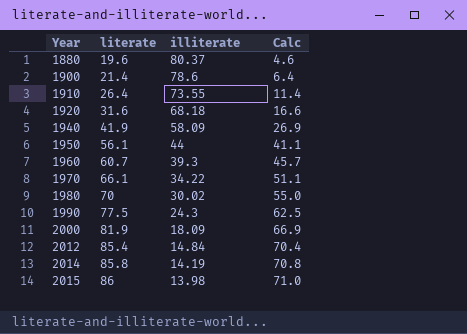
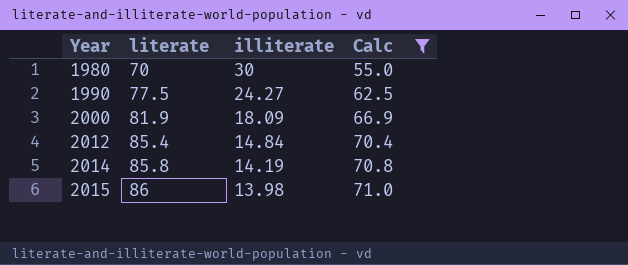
filter: none -> Calc >= 55.0
1980 | illiterate: 30.02 -> 30
1990 | illiterate: 24.3 -> 24.27

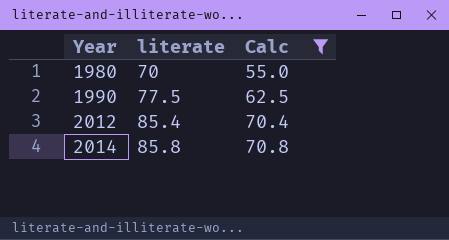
column illiterate | position: 3 -> none
row 2000: 81.9 | 18.09 | 66.9 -> none
row 2015: 86 | 13.98 | 71.0 -> none

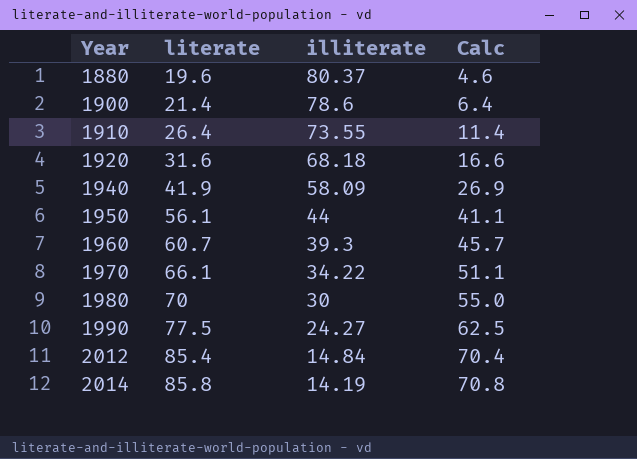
filter: Calc >= 55.0 -> none
column illiterate | position: none -> 3

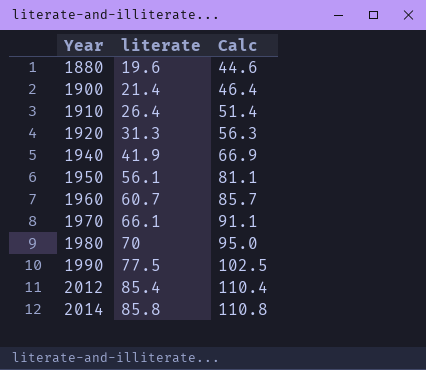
column illiterate | position: 3 -> none
column Calc | formula: [literate] - 15 -> [literate] + 25
1920 | literate: 31.6 -> 31.3

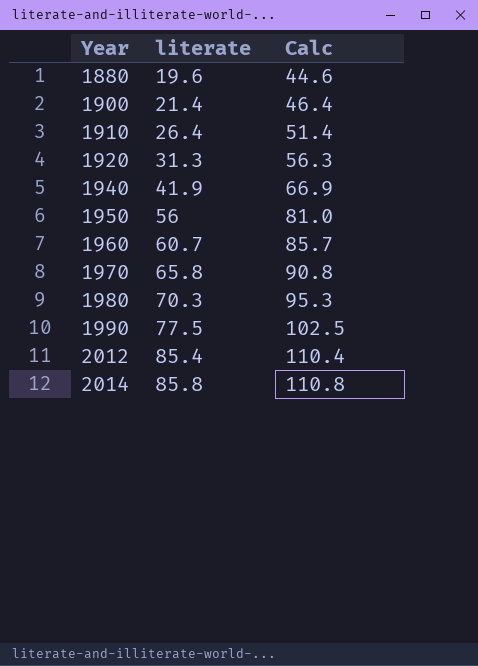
1950 | literate: 56.1 -> 56
1950 | Calc: 81.1 -> 81.0
1970 | literate: 66.1 -> 65.8
1970 | Calc: 91.1 -> 90.8
1980 | literate: 70 -> 70.3
1980 | Calc: 95.0 -> 95.3

